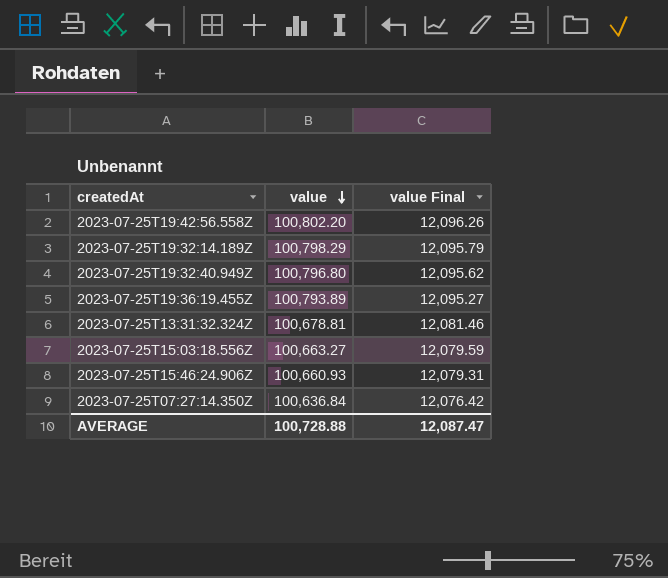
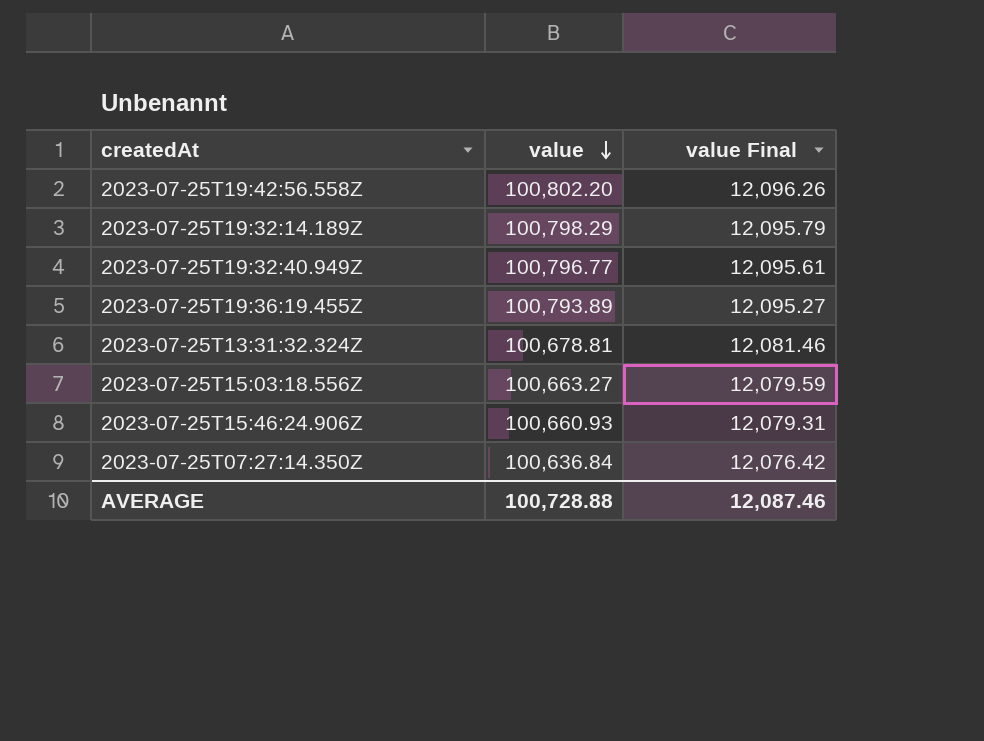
2023-07-25T19:32:40.949Z | value: 100,796.80 -> 100,796.77
2023-07-25T19:32:40.949Z | value Final: 12,095.62 -> 12,095.61
AVERAGE | value Final: 12,087.47 -> 12,087.46

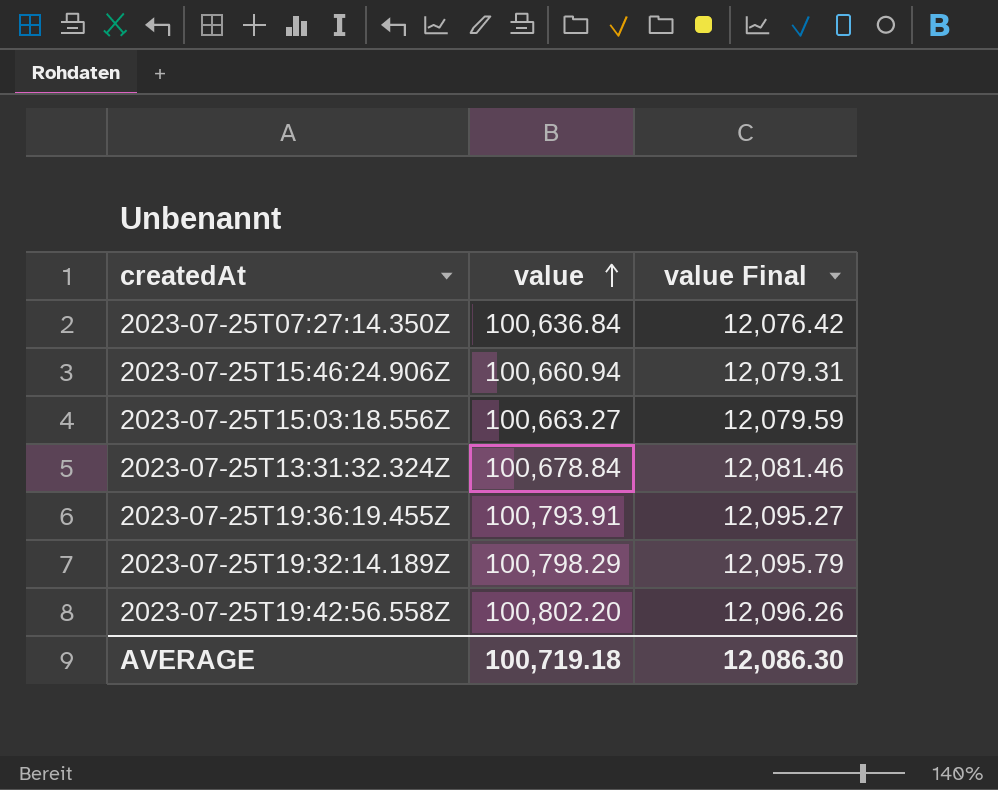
row order: value descending -> value ascending
row 2023-07-25T19:32:40.949Z: 100,796.77 | 12,095.61 -> none
2023-07-25T15:46:24.906Z | value: 100,660.93 -> 100,660.94
2023-07-25T13:31:32.324Z | value: 100,678.81 -> 100,678.84
2023-07-25T19:36:19.455Z | value: 100,793.89 -> 100,793.91
AVERAGE | value: 100,728.88 -> 100,719.18
AVERAGE | value Final: 12,087.46 -> 12,086.30

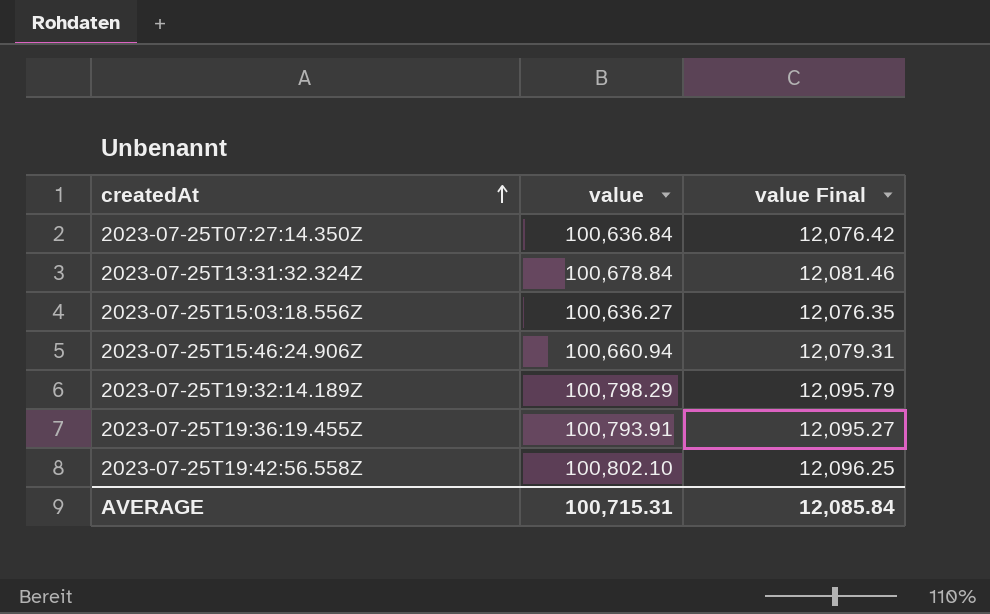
row order: value ascending -> createdAt ascending
2023-07-25T15:03:18.556Z | value: 100,663.27 -> 100,636.27
2023-07-25T15:03:18.556Z | value Final: 12,079.59 -> 12,076.35
2023-07-25T19:42:56.558Z | value: 100,802.20 -> 100,802.10
2023-07-25T19:42:56.558Z | value Final: 12,096.26 -> 12,096.25
AVERAGE | value: 100,719.18 -> 100,715.31
AVERAGE | value Final: 12,086.30 -> 12,085.84

